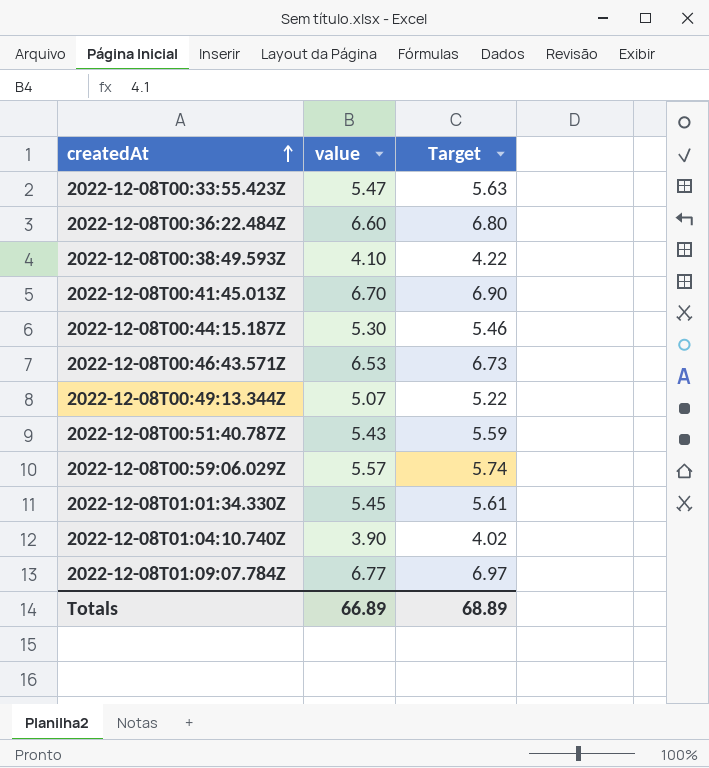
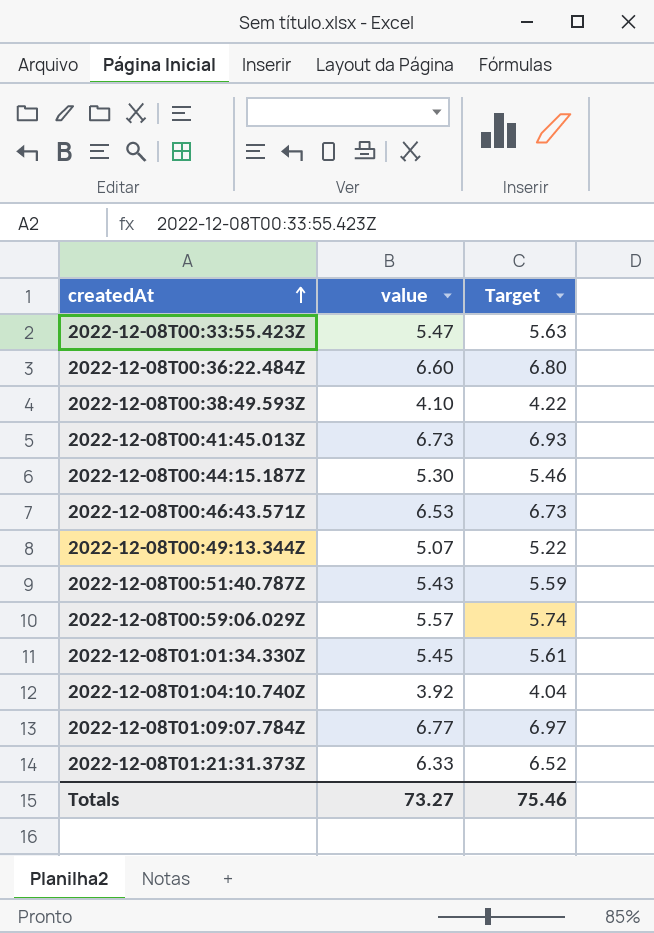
2022-12-08T00:41:45.013Z | value: 6.70 -> 6.73
2022-12-08T00:41:45.013Z | Target: 6.90 -> 6.93
2022-12-08T01:04:10.740Z | value: 3.90 -> 3.92
2022-12-08T01:04:10.740Z | Target: 4.02 -> 4.04
row 2022-12-08T01:21:31.373Z: none -> 6.33 | 6.52
Totals | value: 66.89 -> 73.27
Totals | Target: 68.89 -> 75.46

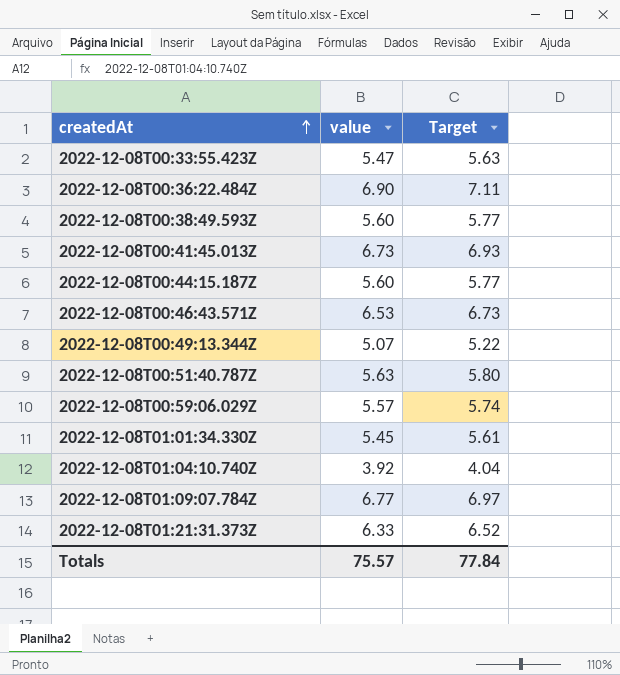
2022-12-08T00:36:22.484Z | value: 6.60 -> 6.90
2022-12-08T00:36:22.484Z | Target: 6.80 -> 7.11
2022-12-08T00:38:49.593Z | value: 4.10 -> 5.60
2022-12-08T00:38:49.593Z | Target: 4.22 -> 5.77
2022-12-08T00:44:15.187Z | value: 5.30 -> 5.60
2022-12-08T00:44:15.187Z | Target: 5.46 -> 5.77
2022-12-08T00:51:40.787Z | value: 5.43 -> 5.63
2022-12-08T00:51:40.787Z | Target: 5.59 -> 5.80
Totals | value: 73.27 -> 75.57
Totals | Target: 75.46 -> 77.84

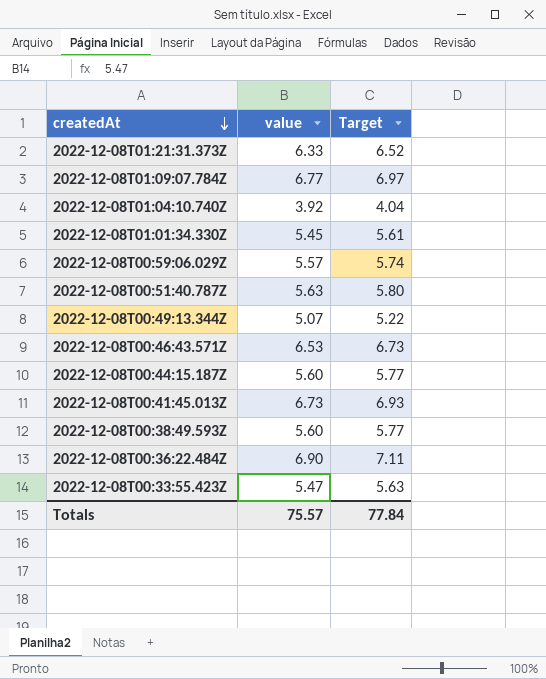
row order: createdAt ascending -> createdAt descending

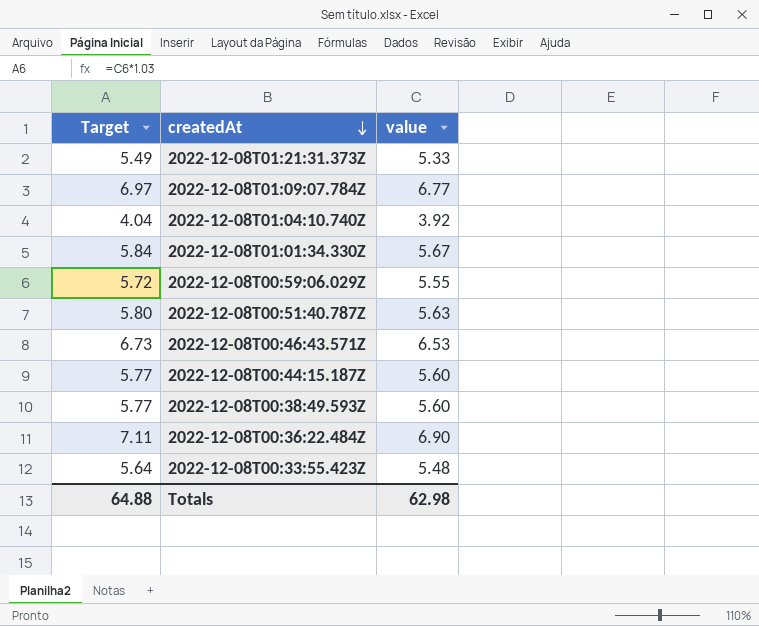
column Target | position: 3 -> 1
row 2022-12-08T00:49:13.344Z: 5.07 | 5.22 -> none
row 2022-12-08T00:41:45.013Z: 6.73 | 6.93 -> none
2022-12-08T01:21:31.373Z | Target: 6.52 -> 5.49
2022-12-08T01:21:31.373Z | value: 6.33 -> 5.33
2022-12-08T01:01:34.330Z | Target: 5.61 -> 5.84
2022-12-08T01:01:34.330Z | value: 5.45 -> 5.67
2022-12-08T00:59:06.029Z | Target: 5.74 -> 5.72
2022-12-08T00:59:06.029Z | value: 5.57 -> 5.55
2022-12-08T00:33:55.423Z | Target: 5.63 -> 5.64
2022-12-08T00:33:55.423Z | value: 5.47 -> 5.48
Totals | Target: 77.84 -> 64.88
Totals | value: 75.57 -> 62.98

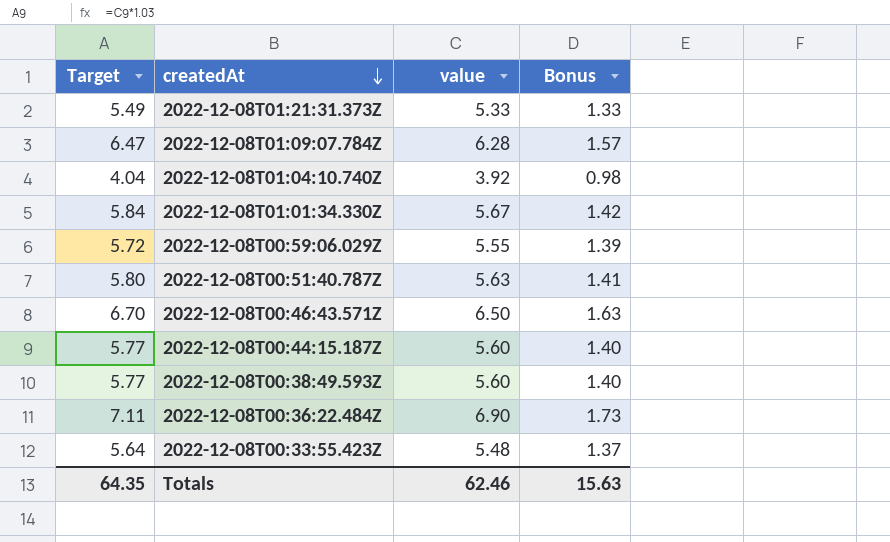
column Bonus | formula: none -> [value] * 0.25
2022-12-08T01:09:07.784Z | Target: 6.97 -> 6.47
2022-12-08T01:09:07.784Z | value: 6.77 -> 6.28
2022-12-08T00:46:43.571Z | Target: 6.73 -> 6.70
2022-12-08T00:46:43.571Z | value: 6.53 -> 6.50
Totals | Target: 64.88 -> 64.35
Totals | value: 62.98 -> 62.46

